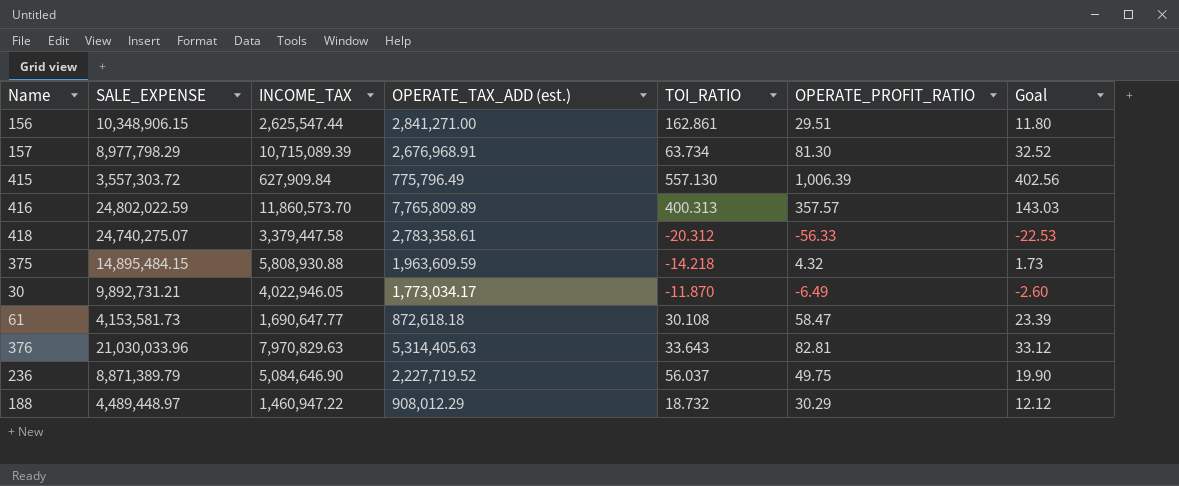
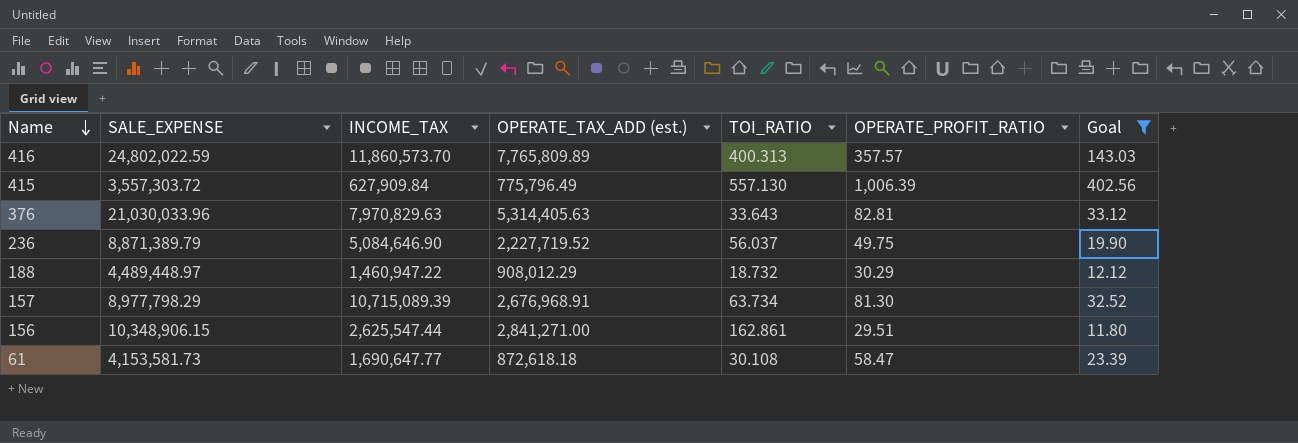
filter: none -> Goal >= 11.80
row order: none -> Name descending

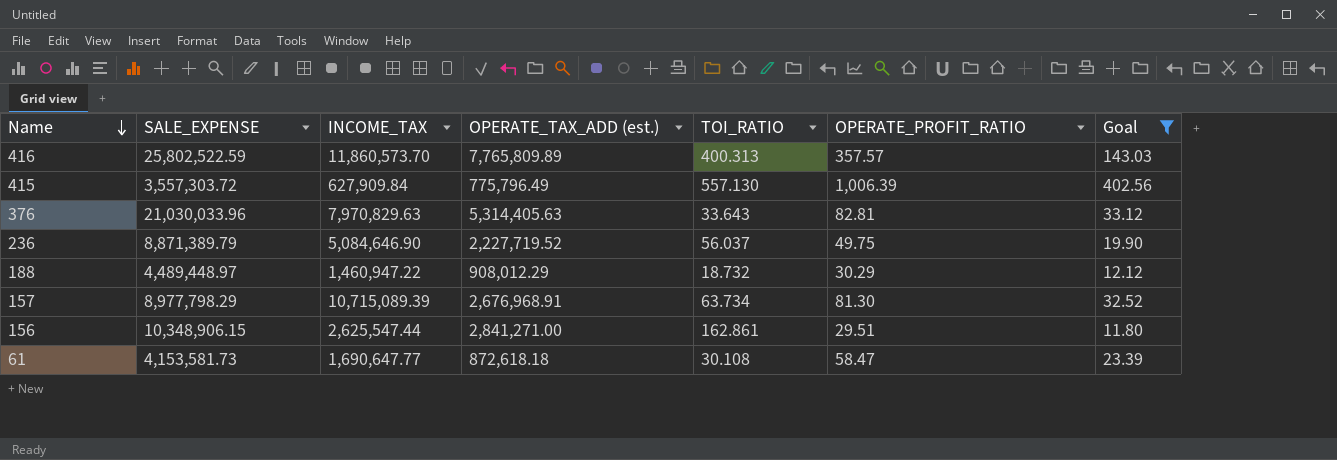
416 | SALE_EXPENSE: 24,802,022.59 -> 25,802,522.59

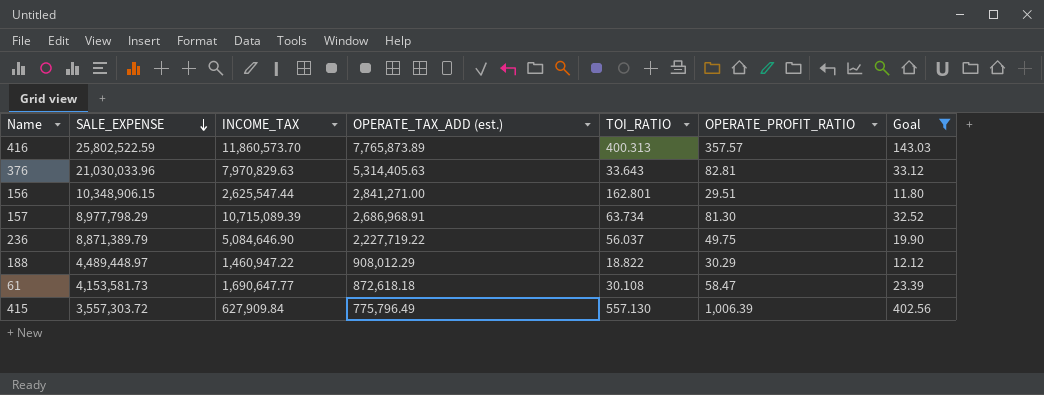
row order: Name descending -> SALE_EXPENSE descending
416 | OPERATE_TAX_ADD (est.): 7,765,809.89 -> 7,765,873.89
156 | TOI_RATIO: 162.861 -> 162.801
157 | OPERATE_TAX_ADD (est.): 2,676,968.91 -> 2,686,968.91
236 | OPERATE_TAX_ADD (est.): 2,227,719.52 -> 2,227,719.22
188 | TOI_RATIO: 18.732 -> 18.822

